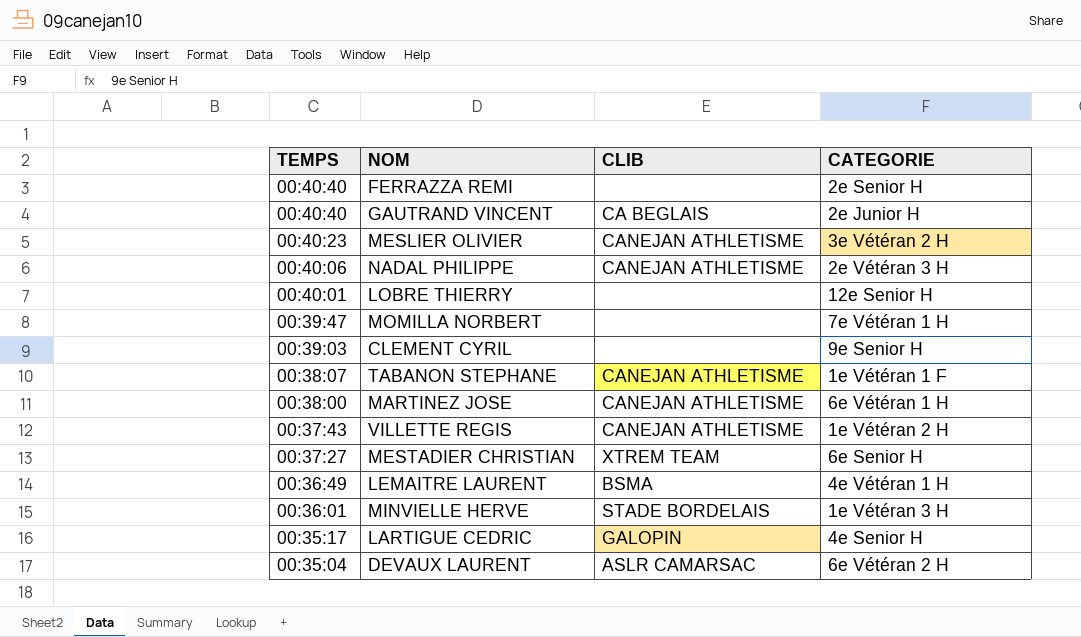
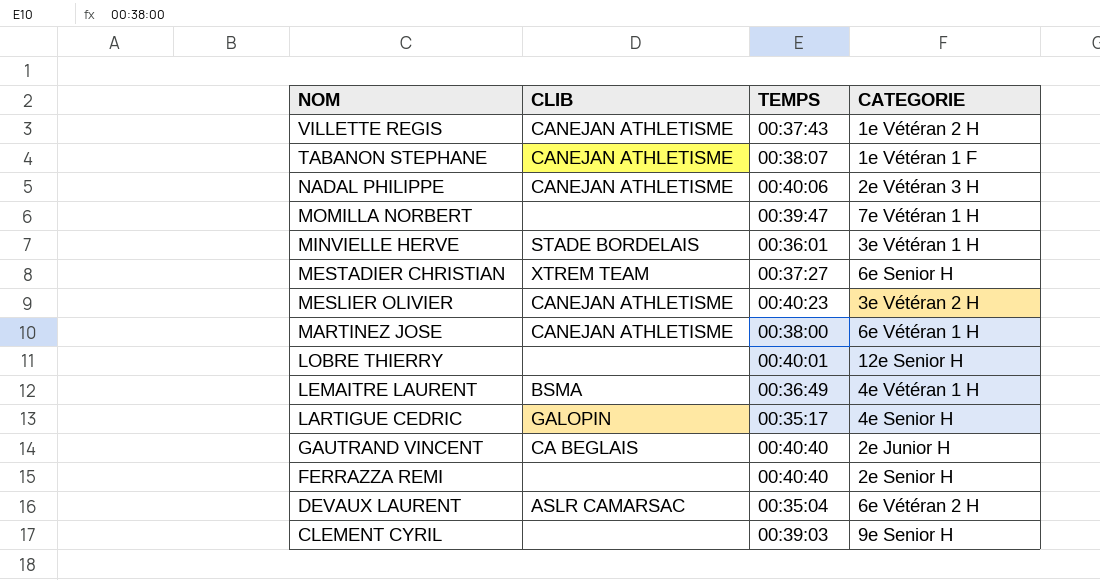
row order: TEMPS descending -> NOM descending
column TEMPS | position: 1 -> 3
MINVIELLE HERVE | CATEGORIE: 1e Vétéran 3 H -> 3e Vétéran 1 H

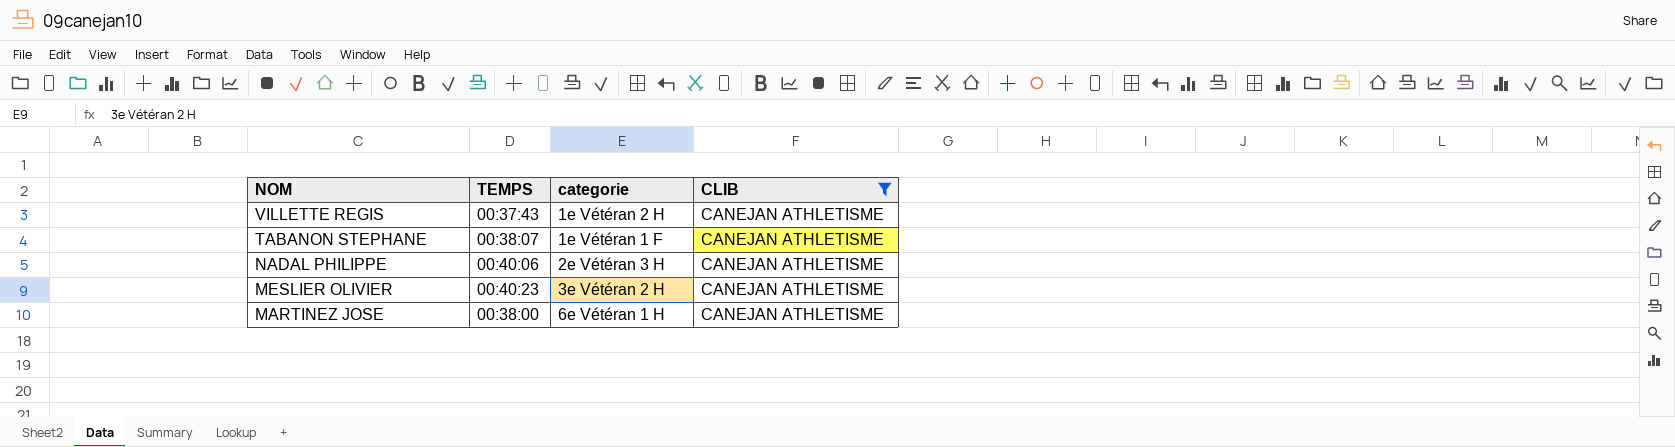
filter: none -> CLIB = CANEJAN ATHLETISME
column name: CATEGORIE -> categorie
column CLIB | position: 2 -> 4

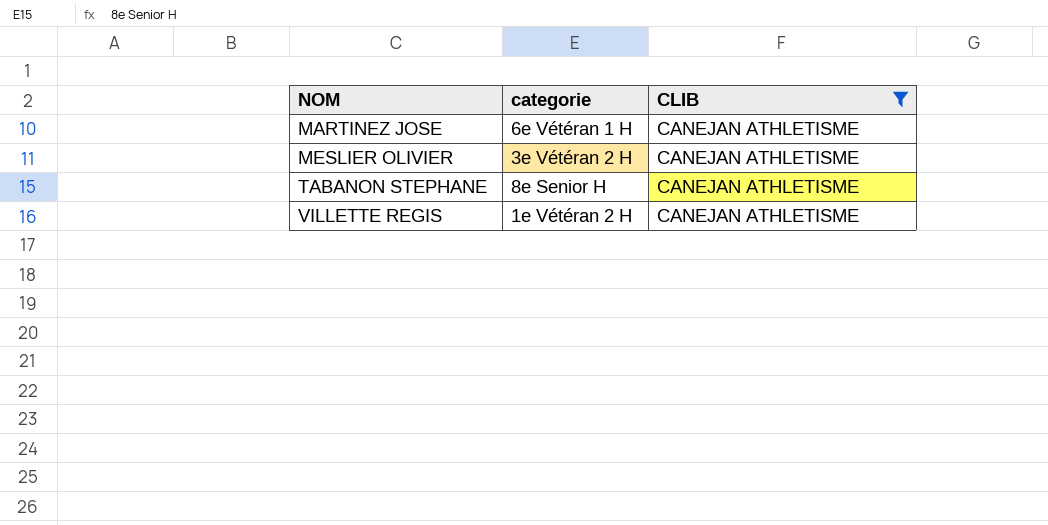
row order: NOM descending -> NOM ascending
column TEMPS | position: 2 -> none
row NADAL PHILIPPE: 00:40:06 | 2e Vétéran 3 H | CANEJAN ATHLETISME -> none
TABANON STEPHANE | categorie: 1e Vétéran 1 F -> 8e Senior H

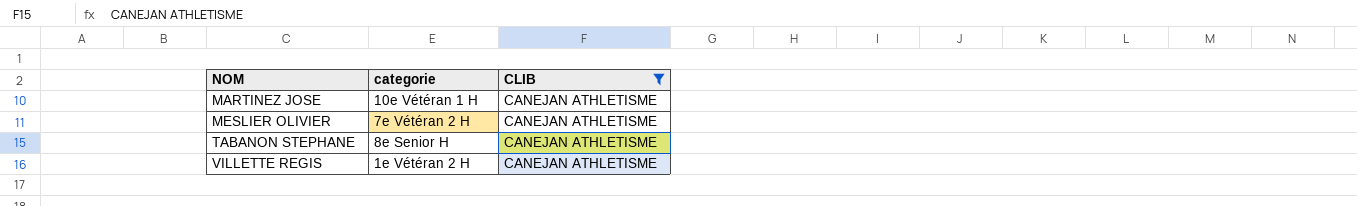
MARTINEZ JOSE | categorie: 6e Vétéran 1 H -> 10e Vétéran 1 H
MESLIER OLIVIER | categorie: 3e Vétéran 2 H -> 7e Vétéran 2 H

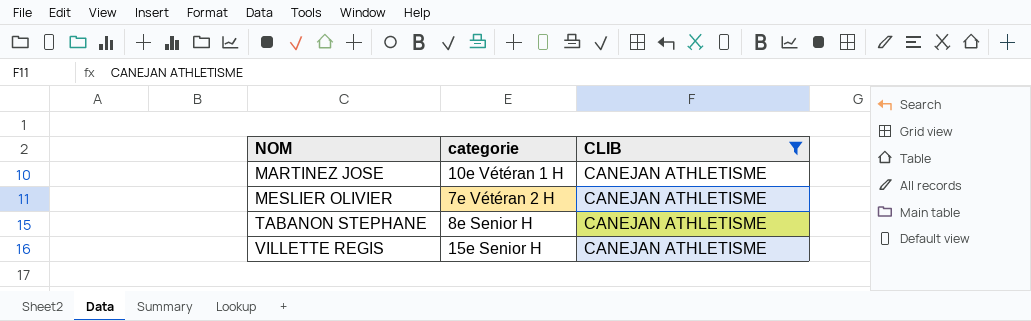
VILLETTE REGIS | categorie: 1e Vétéran 2 H -> 15e Senior H

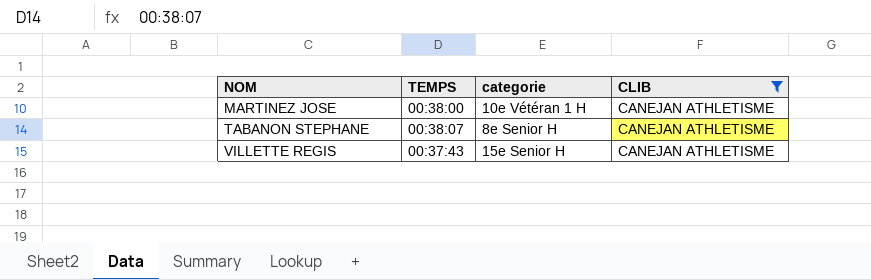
column TEMPS | position: none -> 2
row MESLIER OLIVIER: 7e Vétéran 2 H | CANEJAN ATHLETISME -> none

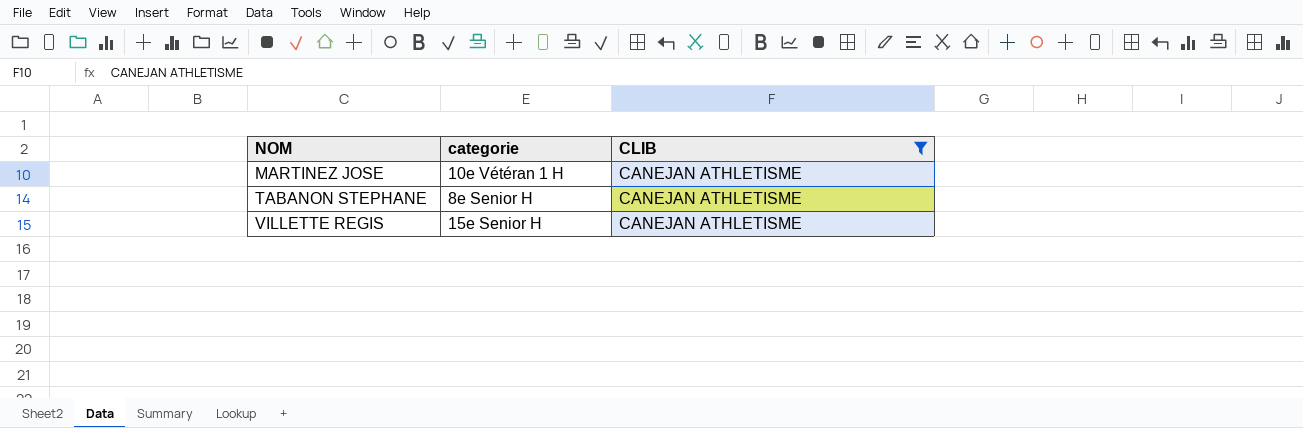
column TEMPS | position: 2 -> none

